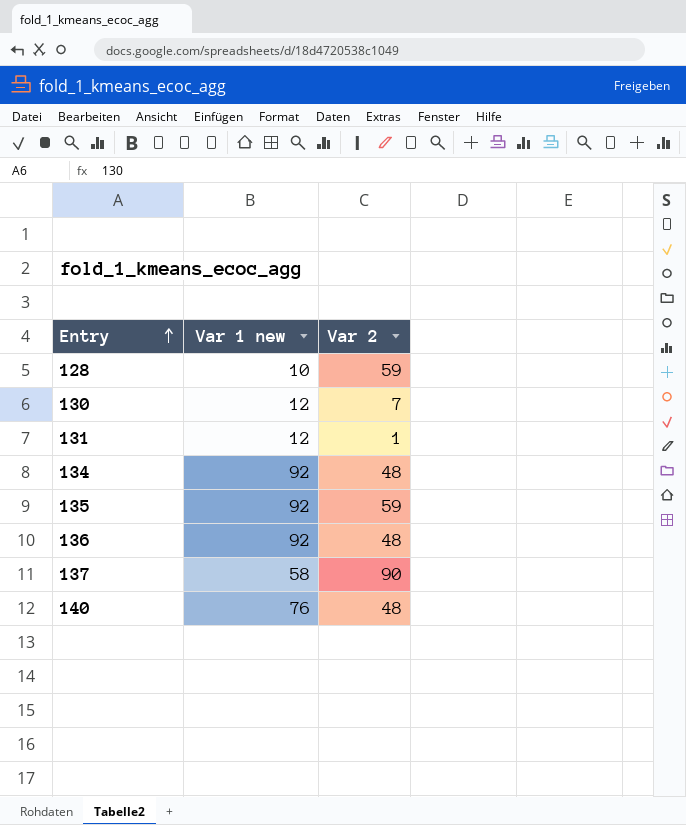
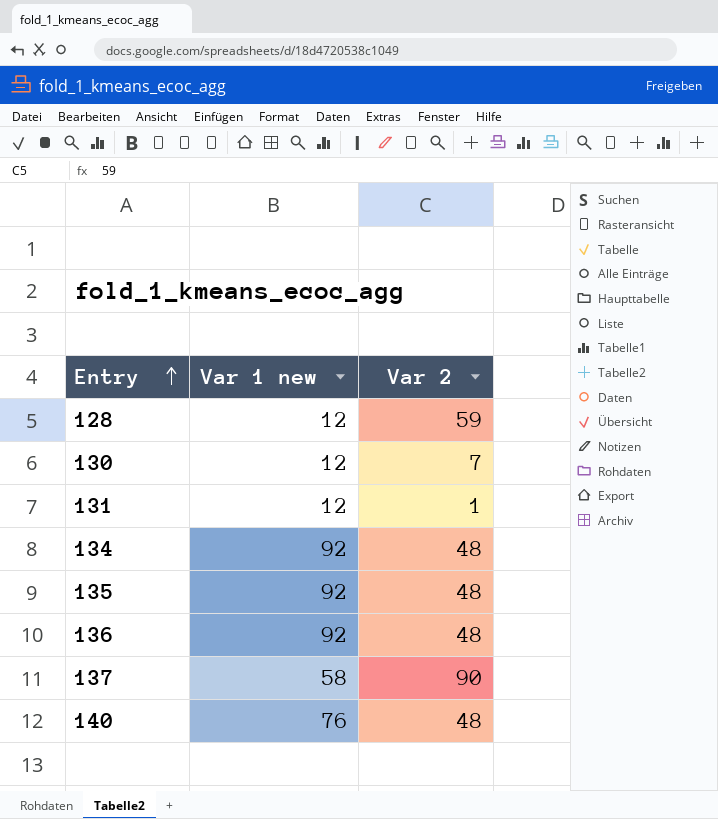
128 | Var 1 new: 10 -> 12
135 | Var 2: 59 -> 48

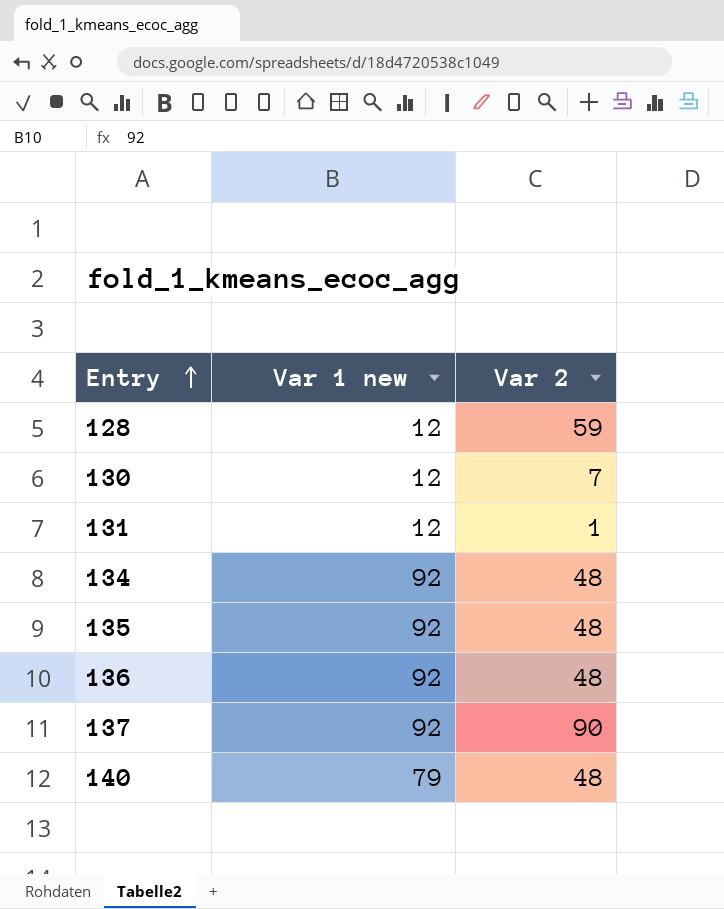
137 | Var 1 new: 58 -> 92
140 | Var 1 new: 76 -> 79

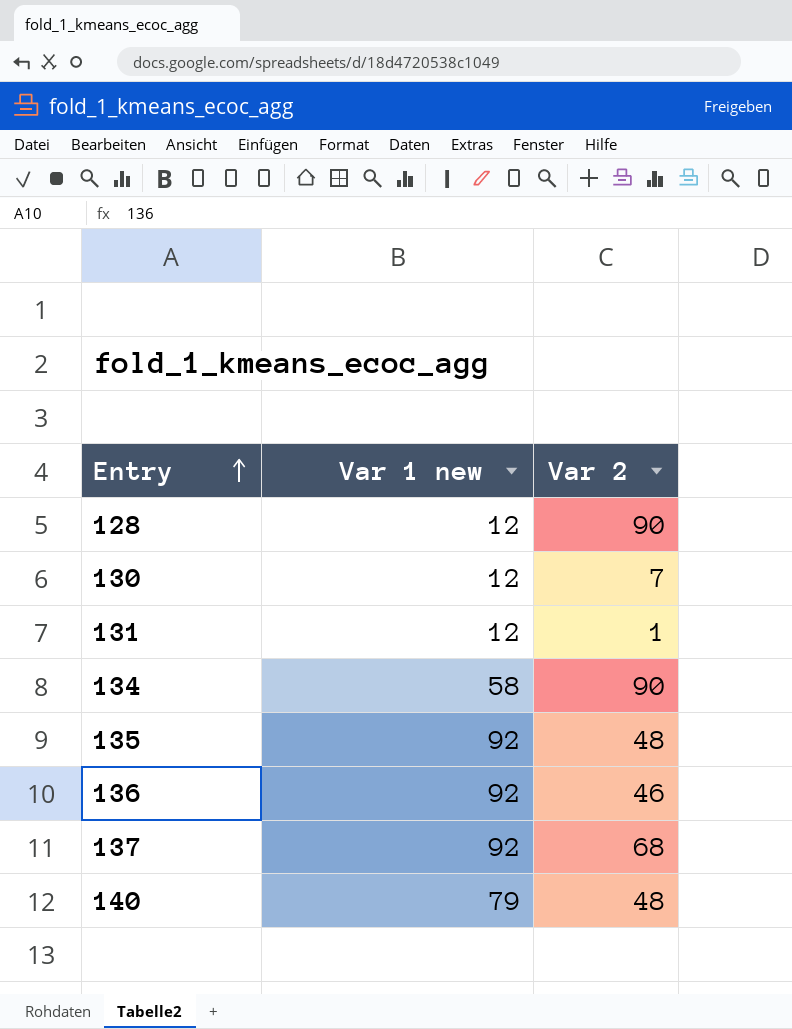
128 | Var 2: 59 -> 90
134 | Var 1 new: 92 -> 58
134 | Var 2: 48 -> 90
136 | Var 2: 48 -> 46
137 | Var 2: 90 -> 68

